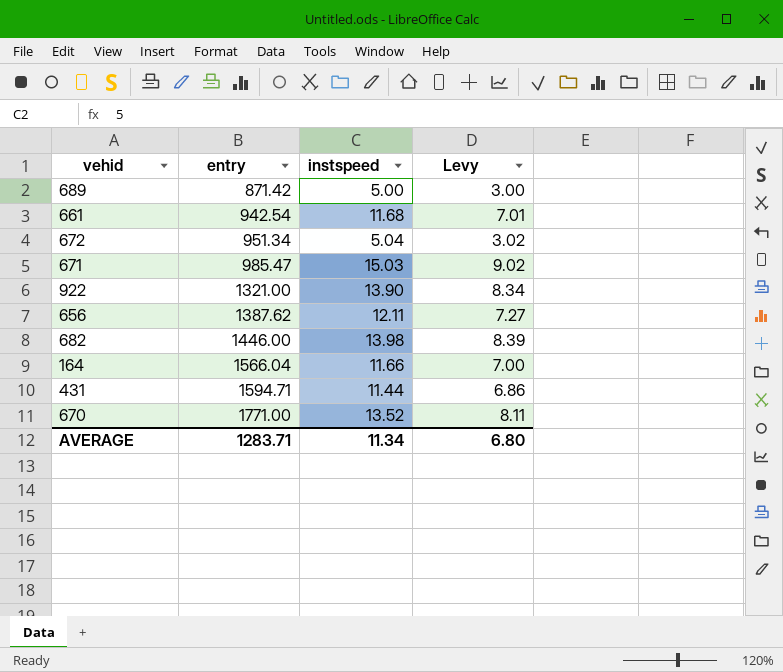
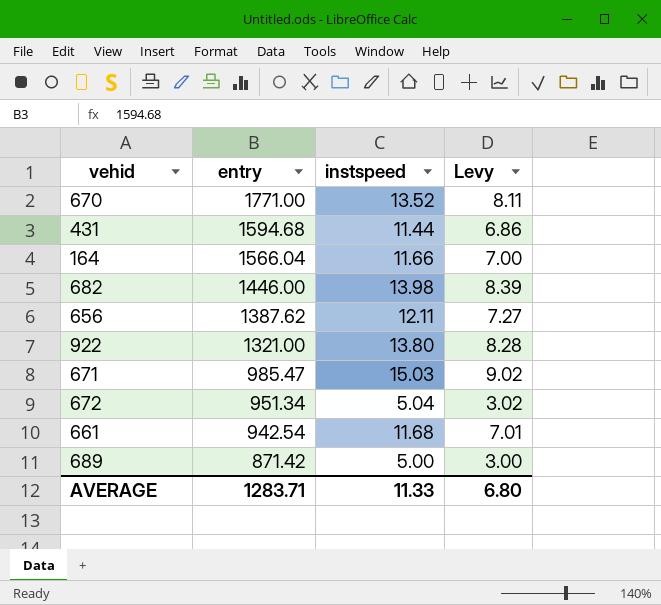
row order: entry ascending -> entry descending
431 | entry: 1594.71 -> 1594.68
922 | instspeed: 13.90 -> 13.80
922 | Levy: 8.34 -> 8.28
AVERAGE | instspeed: 11.34 -> 11.33

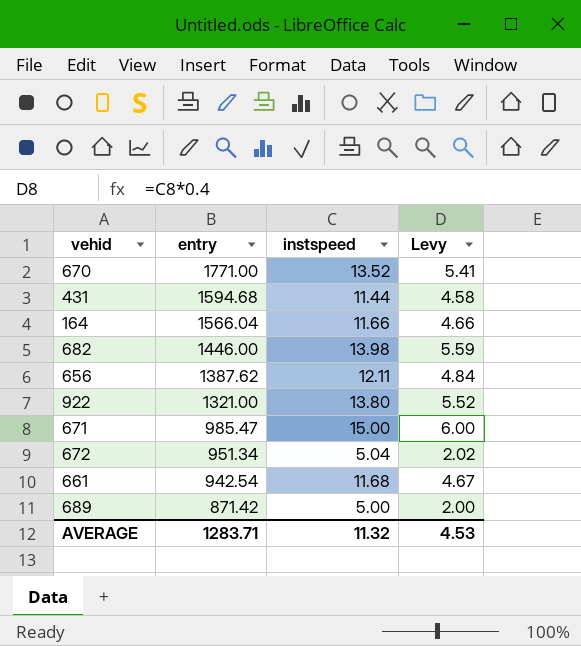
column Levy | formula: [instspeed] * 0.6 -> [instspeed] * 0.4
671 | instspeed: 15.03 -> 15.00
AVERAGE | instspeed: 11.33 -> 11.32
AVERAGE | Levy: 6.80 -> 4.53

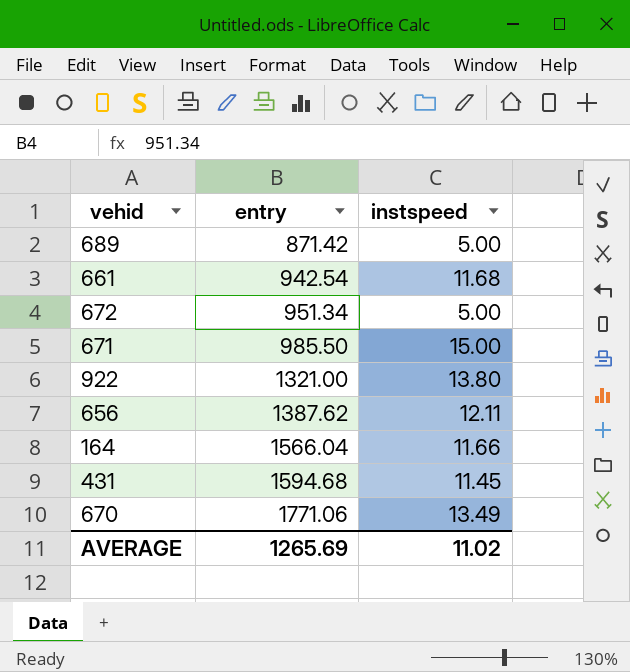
row order: entry descending -> entry ascending
column Levy | formula: [instspeed] * 0.4 -> none
row 682: 1446.00 | 13.98 | 5.59 -> none
672 | instspeed: 5.04 -> 5.00
671 | entry: 985.47 -> 985.50
431 | instspeed: 11.44 -> 11.45
670 | entry: 1771.00 -> 1771.06
670 | instspeed: 13.52 -> 13.49
AVERAGE | entry: 1283.71 -> 1265.69
AVERAGE | instspeed: 11.32 -> 11.02

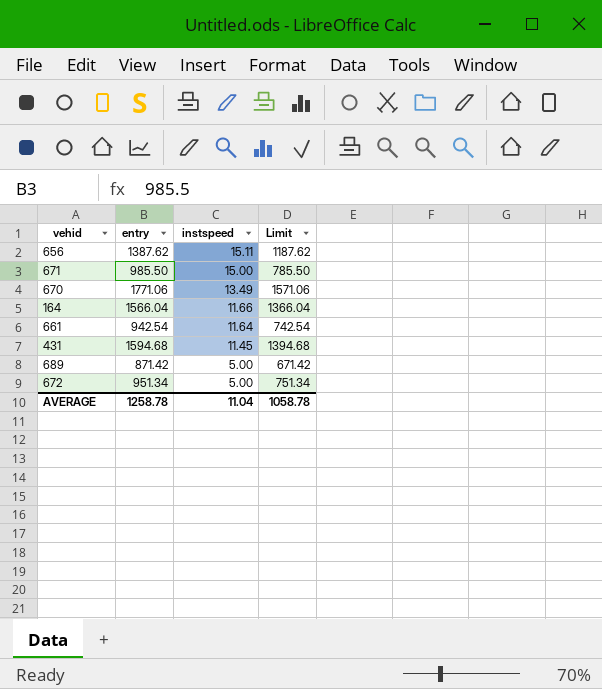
row order: entry ascending -> instspeed descending
column Limit | formula: none -> [entry] - 200
row 922: 1321.00 | 13.80 -> none
656 | instspeed: 12.11 -> 15.11
661 | instspeed: 11.68 -> 11.64
AVERAGE | entry: 1265.69 -> 1258.78
AVERAGE | instspeed: 11.02 -> 11.04

